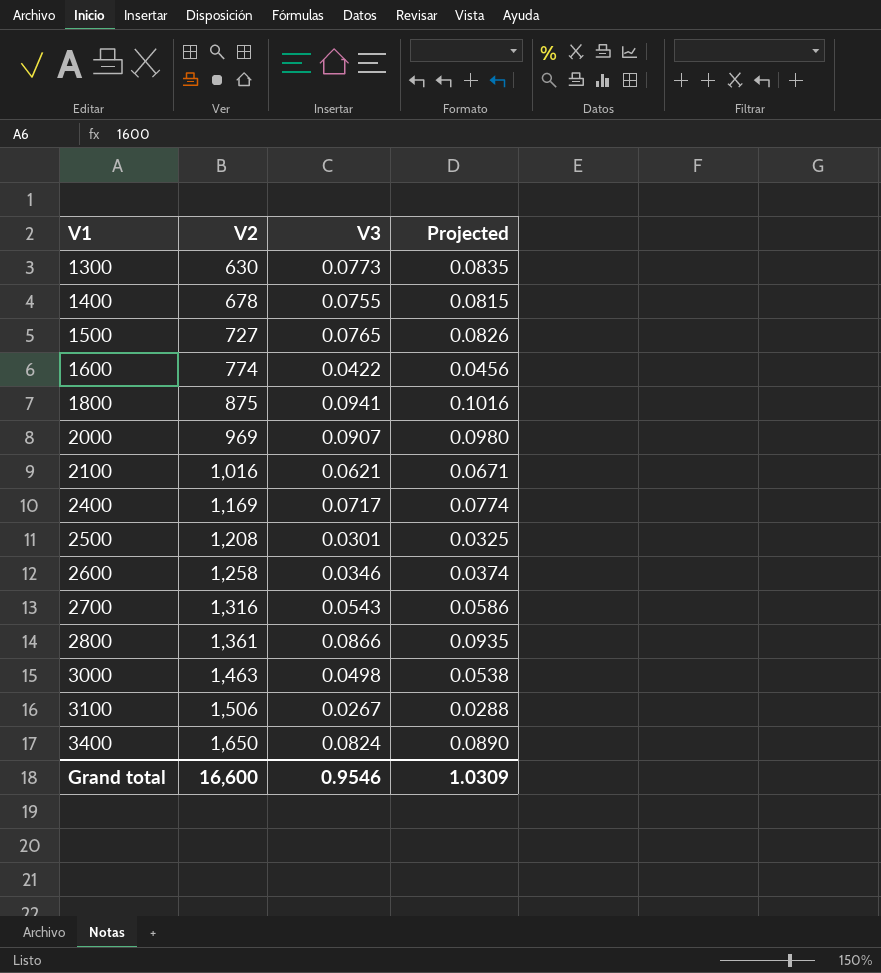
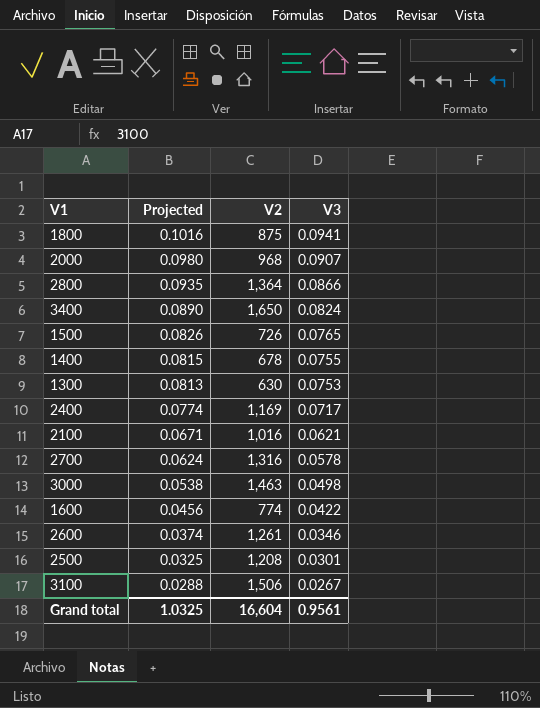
row order: V1 ascending -> Projected descending
column Projected | position: 4 -> 2
2000 | V2: 969 -> 968
2800 | V2: 1,361 -> 1,364
1500 | V2: 727 -> 726
1300 | Projected: 0.0835 -> 0.0813
1300 | V3: 0.0773 -> 0.0753
2700 | Projected: 0.0586 -> 0.0624
2700 | V3: 0.0543 -> 0.0578
2600 | V2: 1,258 -> 1,261
Grand total | Projected: 1.0309 -> 1.0325
Grand total | V2: 16,600 -> 16,604
Grand total | V3: 0.9546 -> 0.9561

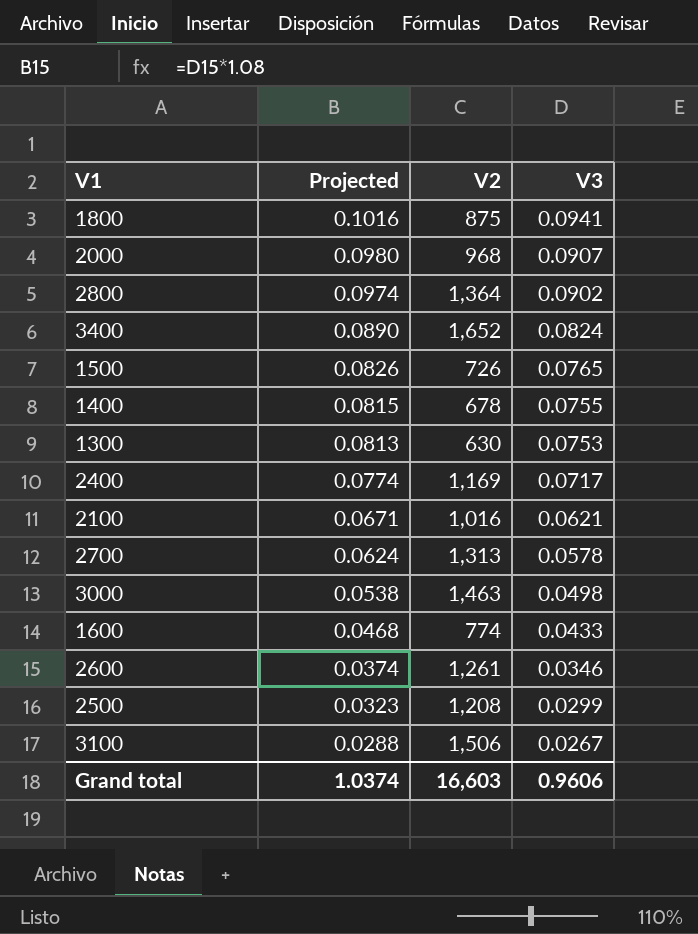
2800 | Projected: 0.0935 -> 0.0974
2800 | V3: 0.0866 -> 0.0902
3400 | V2: 1,650 -> 1,652
2700 | V2: 1,316 -> 1,313
1600 | Projected: 0.0456 -> 0.0468
1600 | V3: 0.0422 -> 0.0433
2500 | Projected: 0.0325 -> 0.0323
2500 | V3: 0.0301 -> 0.0299
Grand total | Projected: 1.0325 -> 1.0374
Grand total | V2: 16,604 -> 16,603
Grand total | V3: 0.9561 -> 0.9606

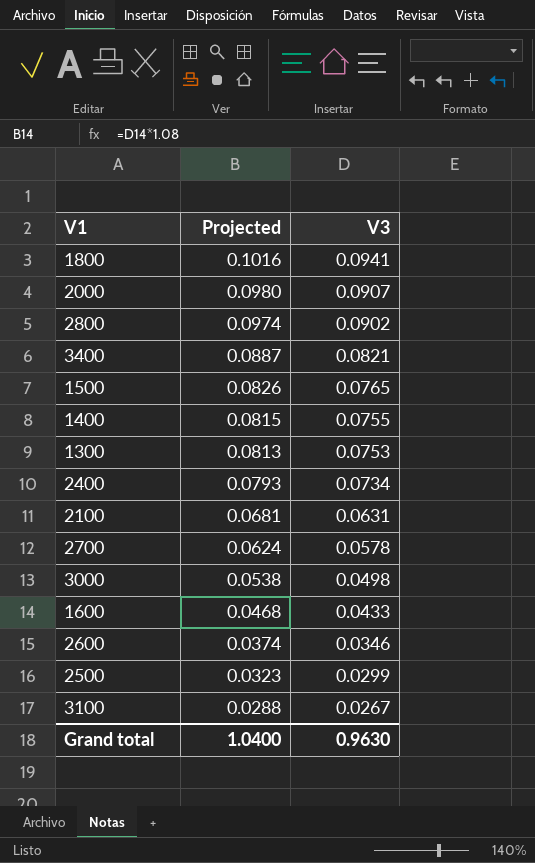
column V2 | position: 3 -> none
3400 | Projected: 0.0890 -> 0.0887
3400 | V3: 0.0824 -> 0.0821
2400 | Projected: 0.0774 -> 0.0793
2400 | V3: 0.0717 -> 0.0734
2100 | Projected: 0.0671 -> 0.0681
2100 | V3: 0.0621 -> 0.0631
Grand total | Projected: 1.0374 -> 1.0400
Grand total | V3: 0.9606 -> 0.9630

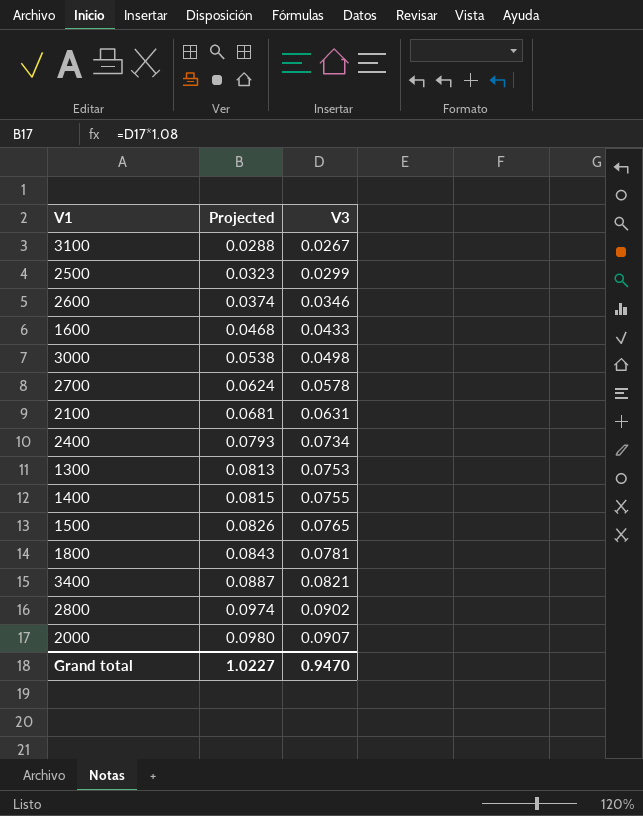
row order: Projected descending -> Projected ascending
1800 | Projected: 0.1016 -> 0.0843
1800 | V3: 0.0941 -> 0.0781
Grand total | Projected: 1.0400 -> 1.0227
Grand total | V3: 0.9630 -> 0.9470

